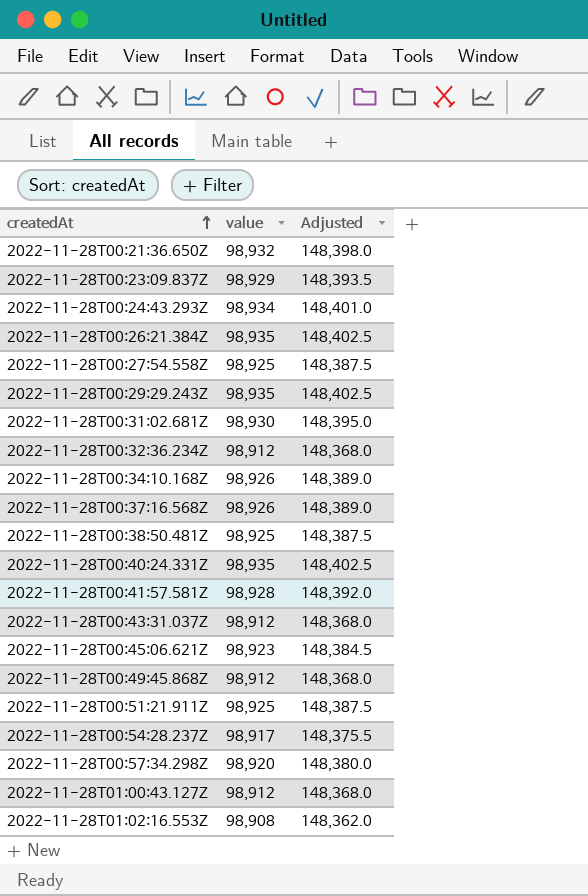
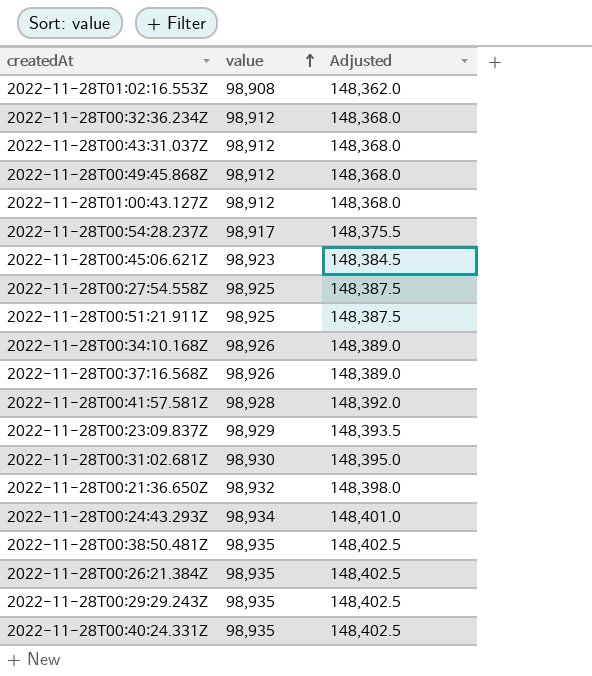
row order: createdAt ascending -> value ascending
row 2022-11-28T00:57:34.298Z: 98,920 | 148,380.0 -> none
2022-11-28T00:38:50.481Z | value: 98,925 -> 98,935
2022-11-28T00:38:50.481Z | Adjusted: 148,387.5 -> 148,402.5

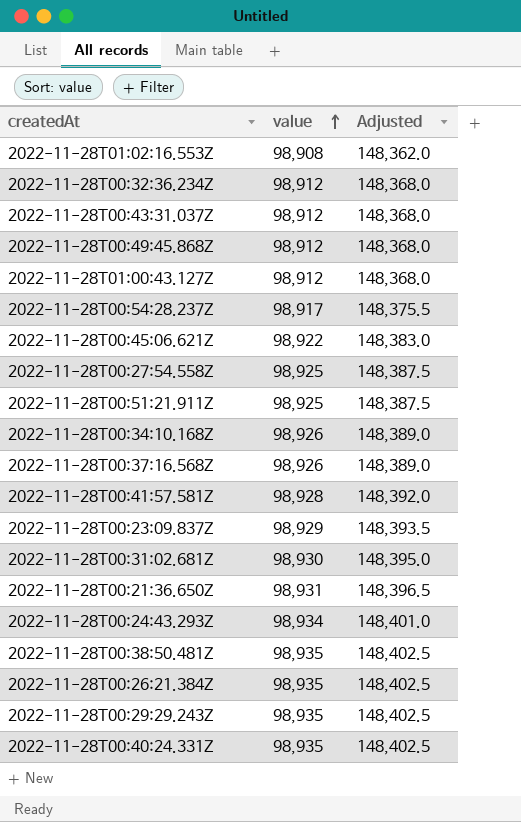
2022-11-28T00:45:06.621Z | value: 98,923 -> 98,922
2022-11-28T00:45:06.621Z | Adjusted: 148,384.5 -> 148,383.0
2022-11-28T00:21:36.650Z | value: 98,932 -> 98,931
2022-11-28T00:21:36.650Z | Adjusted: 148,398.0 -> 148,396.5

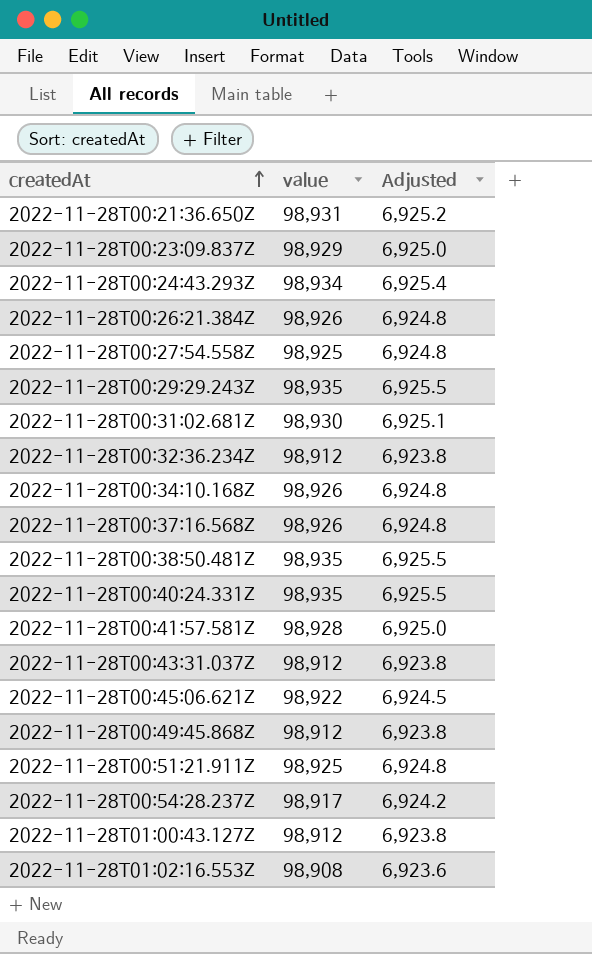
row order: value ascending -> createdAt ascending
column Adjusted | formula: [value] * 1.5 -> [value] * 0.07
2022-11-28T00:26:21.384Z | value: 98,935 -> 98,926

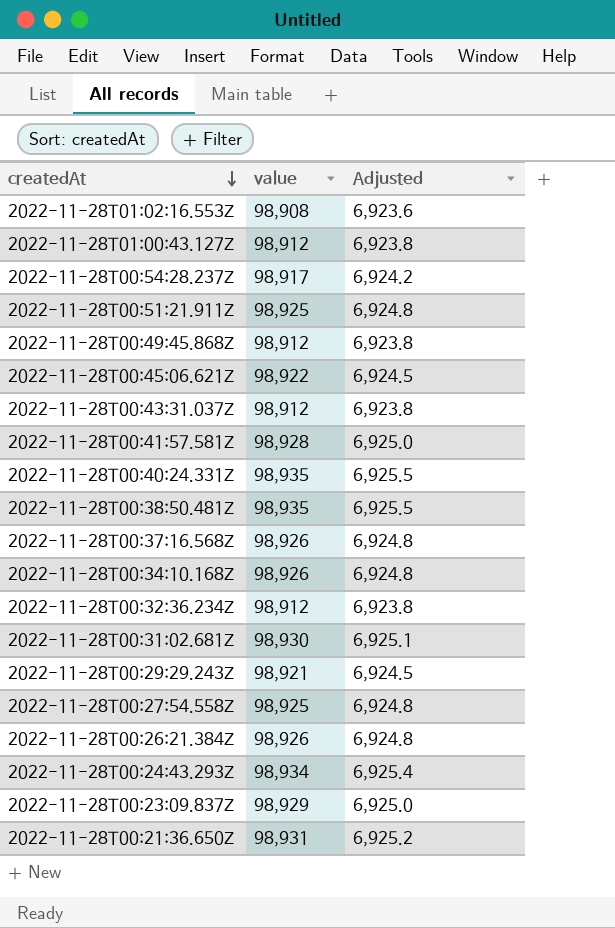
row order: createdAt ascending -> createdAt descending
2022-11-28T00:29:29.243Z | value: 98,935 -> 98,921
2022-11-28T00:29:29.243Z | Adjusted: 6,925.5 -> 6,924.5

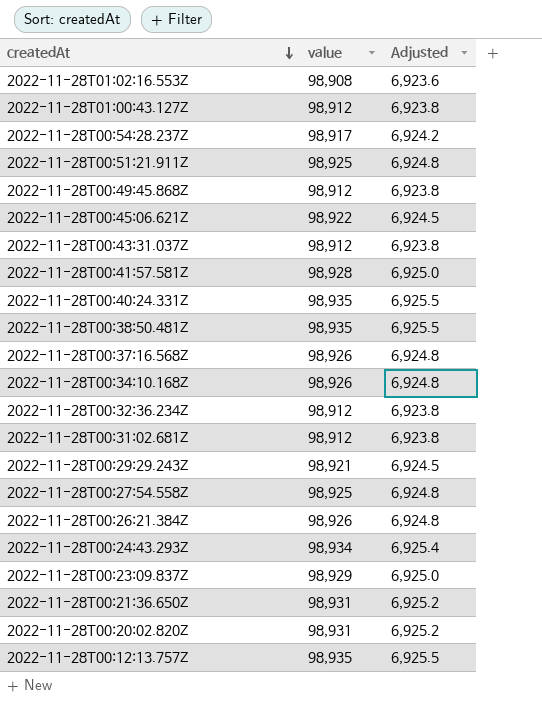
2022-11-28T00:31:02.681Z | value: 98,930 -> 98,912
2022-11-28T00:31:02.681Z | Adjusted: 6,925.1 -> 6,923.8
row 2022-11-28T00:20:02.820Z: none -> 98,931 | 6,925.2
row 2022-11-28T00:12:13.757Z: none -> 98,935 | 6,925.5

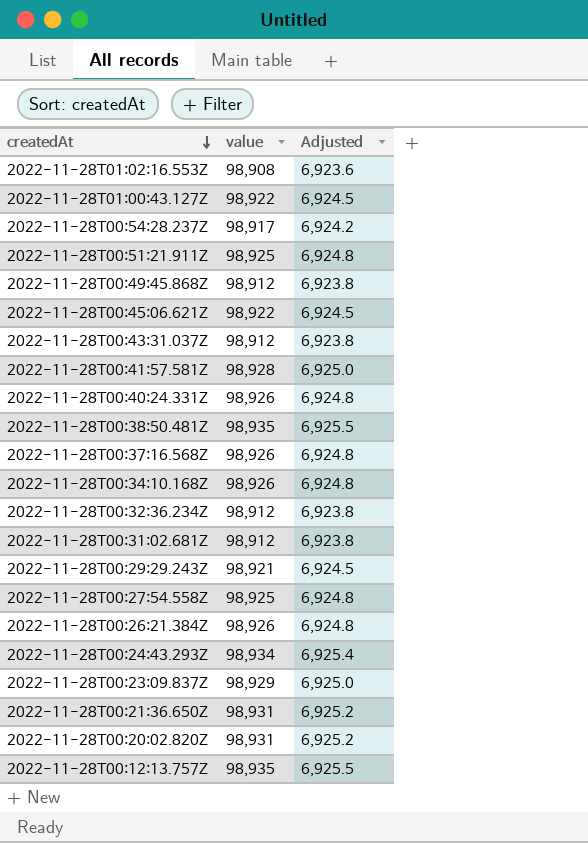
2022-11-28T01:00:43.127Z | value: 98,912 -> 98,922
2022-11-28T01:00:43.127Z | Adjusted: 6,923.8 -> 6,924.5
2022-11-28T00:40:24.331Z | value: 98,935 -> 98,926
2022-11-28T00:40:24.331Z | Adjusted: 6,925.5 -> 6,924.8

